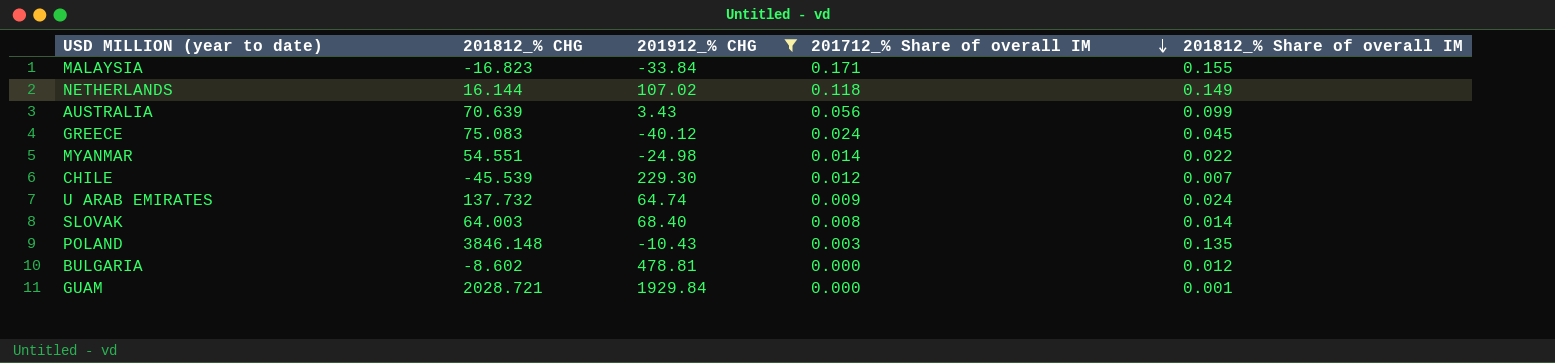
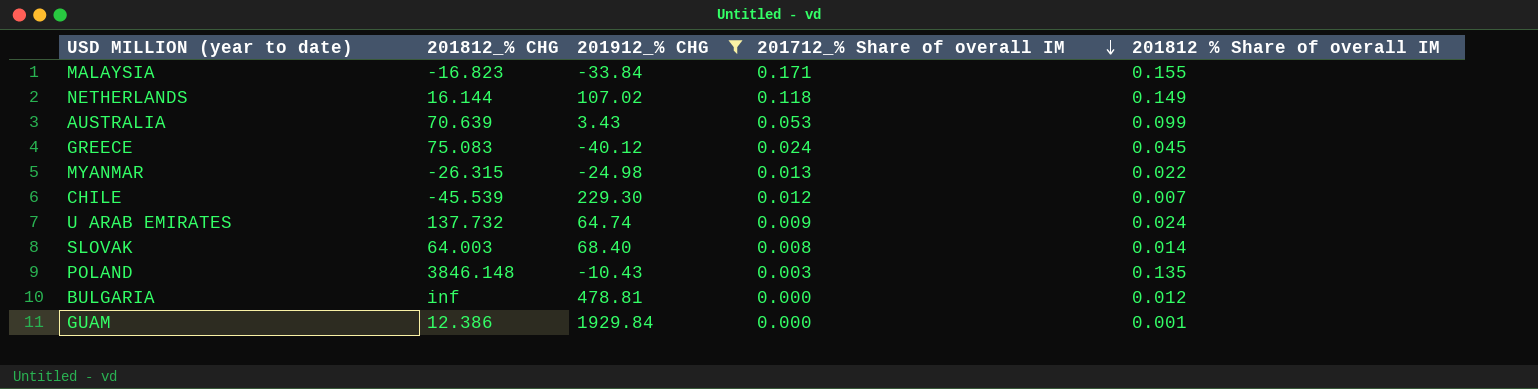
column name: 201812_% Share of overall IM -> 201812 % Share of overall IM
AUSTRALIA | 201712_% Share of overall IM: 0.056 -> 0.053
MYANMAR | 201812_% CHG: 54.551 -> -26.315
MYANMAR | 201712_% Share of overall IM: 0.014 -> 0.013
BULGARIA | 201812_% CHG: -8.602 -> inf
GUAM | 201812_% CHG: 2028.721 -> 12.386

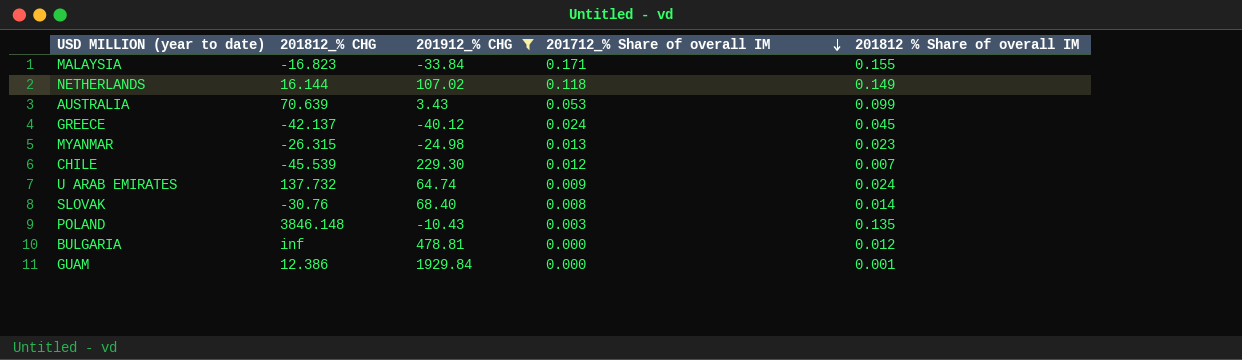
GREECE | 201812_% CHG: 75.083 -> -42.137
MYANMAR | 201812 % Share of overall IM: 0.022 -> 0.023
SLOVAK | 201812_% CHG: 64.003 -> -30.76

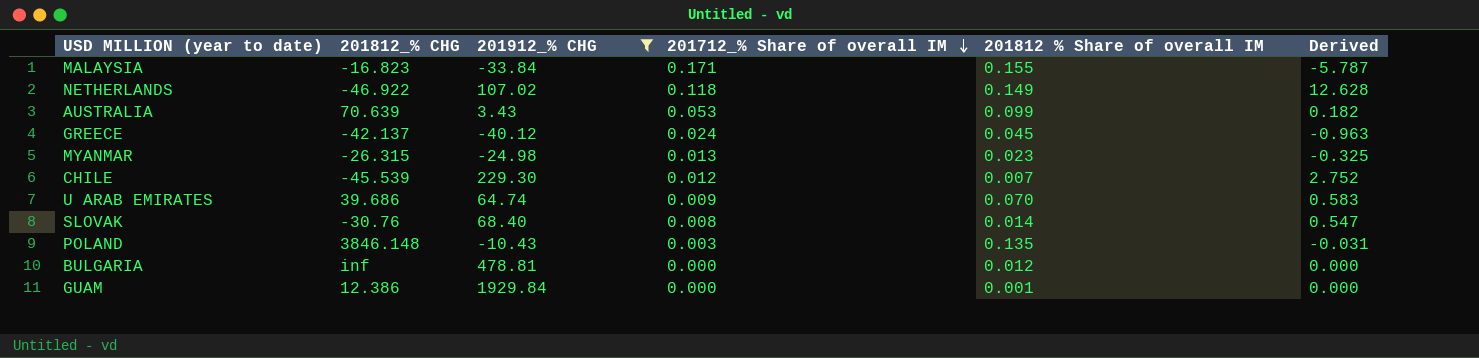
column Derived | formula: none -> [201912_% CHG] * [201712_% Share of overall IM]
NETHERLANDS | 201812_% CHG: 16.144 -> -46.922
U ARAB EMIRATES | 201812_% CHG: 137.732 -> 39.686
U ARAB EMIRATES | 201812 % Share of overall IM: 0.024 -> 0.070

